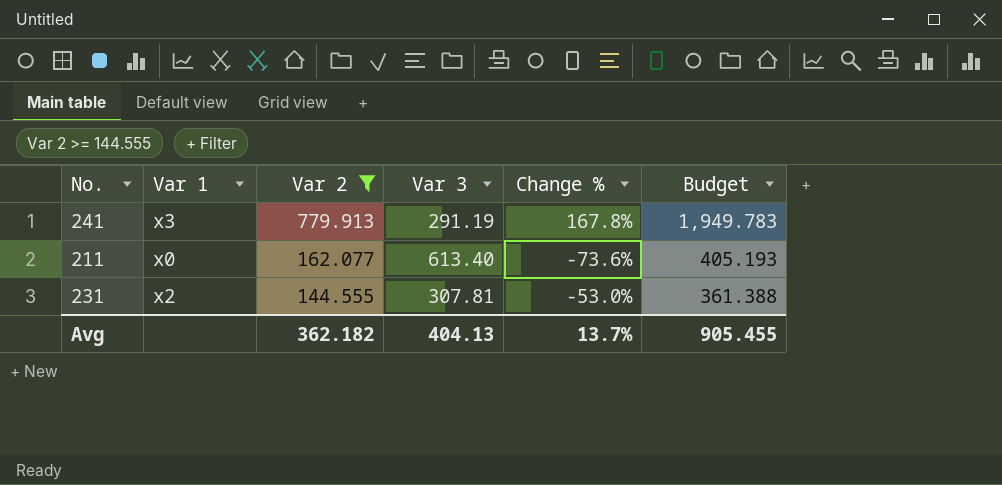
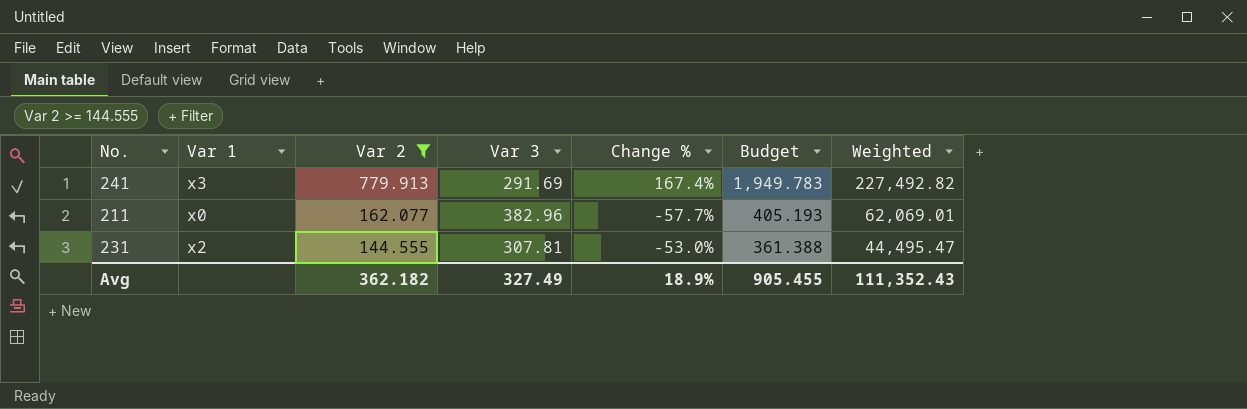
column Weighted | formula: none -> [Var 2] * [Var 3]
241 | Var 3: 291.19 -> 291.69
241 | Change %: 167.8% -> 167.4%
211 | Var 3: 613.40 -> 382.96
211 | Change %: -73.6% -> -57.7%
Avg | Var 3: 404.13 -> 327.49
Avg | Change %: 13.7% -> 18.9%

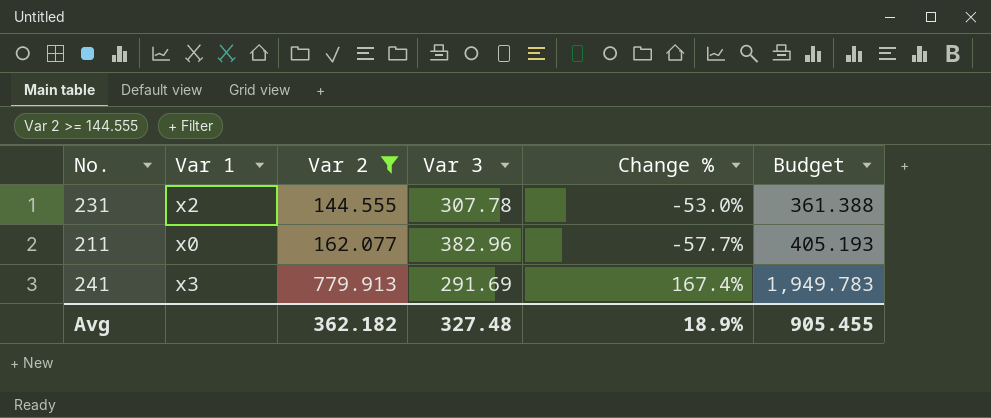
row order: Var 2 descending -> Var 2 ascending
column Weighted | formula: [Var 2] * [Var 3] -> none
231 | Var 3: 307.81 -> 307.78
Avg | Var 3: 327.49 -> 327.48

